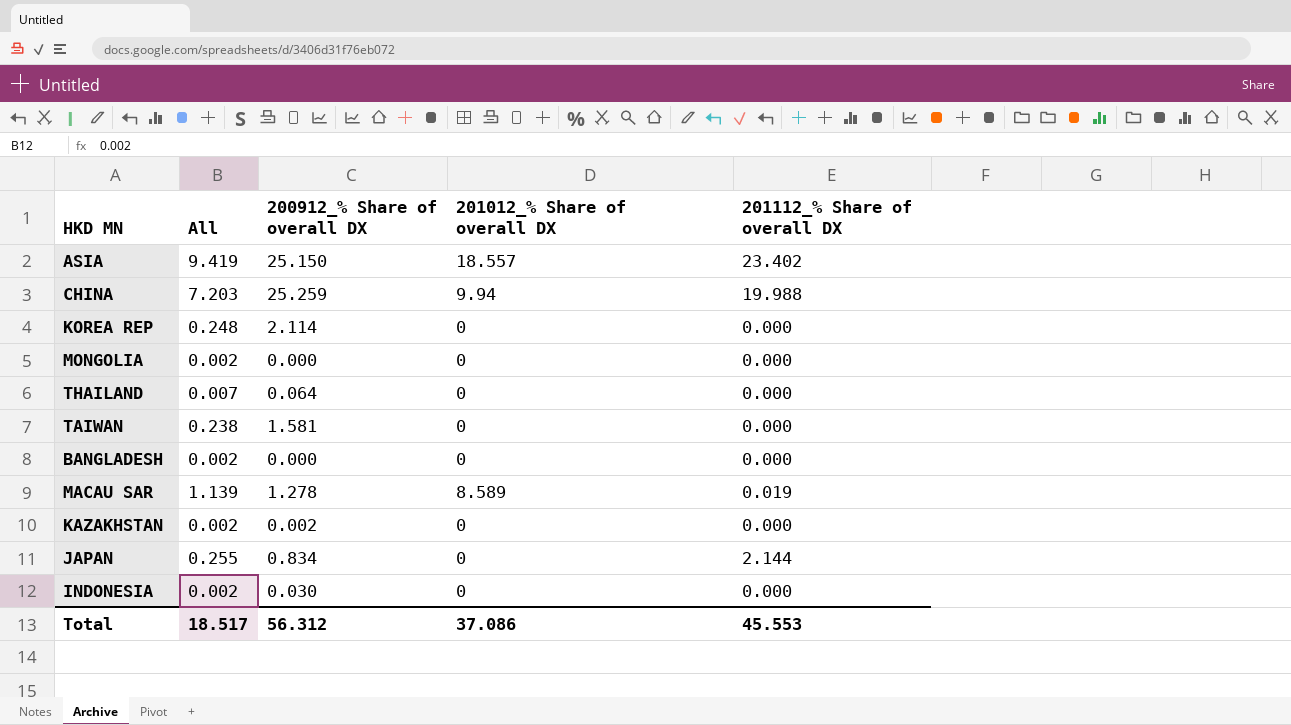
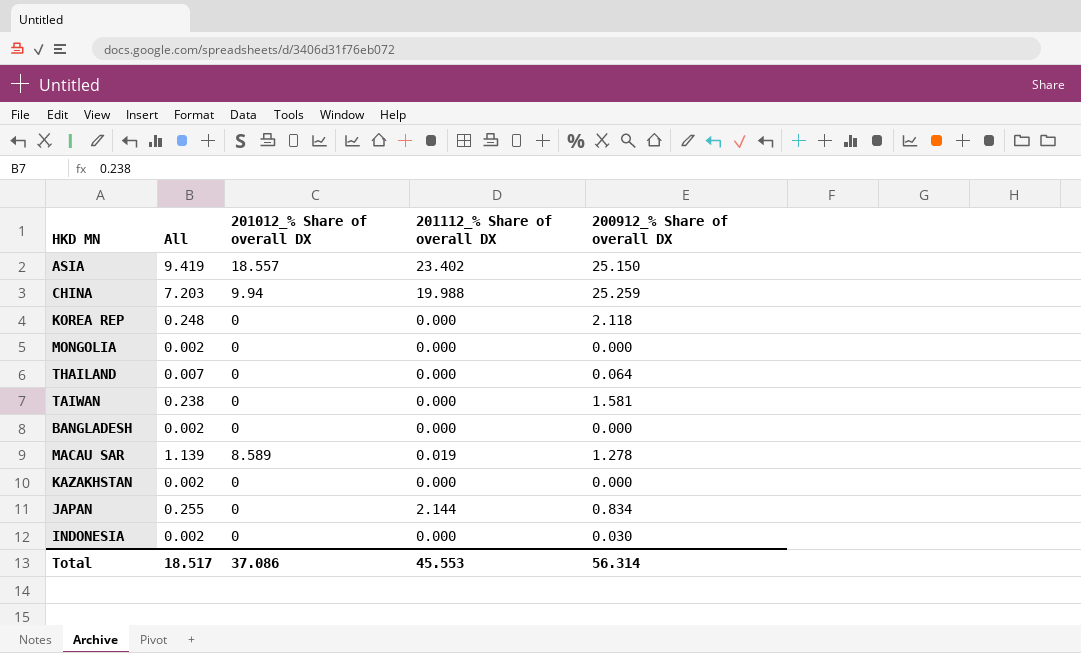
column 200912_% Share of overall DX | position: 3 -> 5
KOREA REP | 200912_% Share of overall DX: 2.114 -> 2.118
KAZAKHSTAN | 200912_% Share of overall DX: 0.002 -> 0.000
Total | 200912_% Share of overall DX: 56.312 -> 56.314

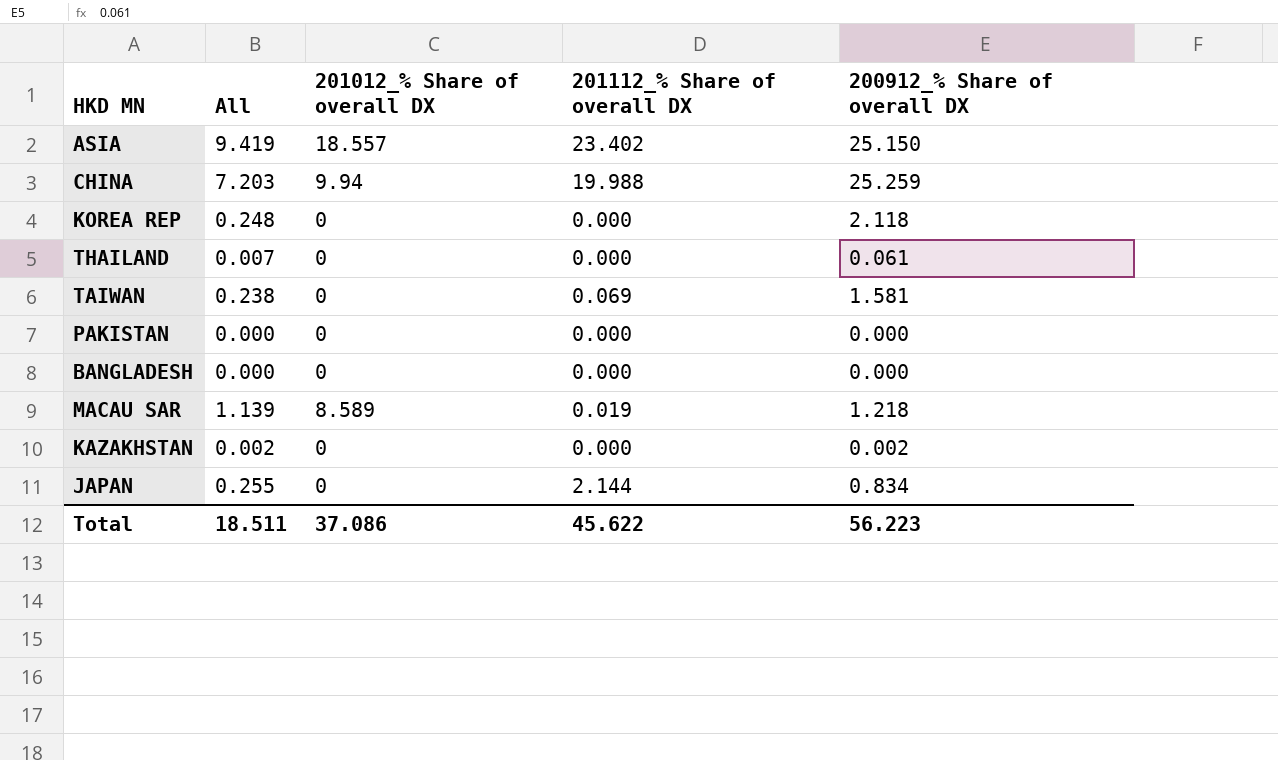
row MONGOLIA: 0.002 | 0 | 0.000 | 0.000 -> none
row INDONESIA: 0.002 | 0 | 0.000 | 0.030 -> none
THAILAND | 200912_% Share of overall DX: 0.064 -> 0.061
TAIWAN | 201112_% Share of overall DX: 0.000 -> 0.069
row PAKISTAN: none -> 0.000 | 0 | 0.000 | 0.000
BANGLADESH | All: 0.002 -> 0.000
MACAU SAR | 200912_% Share of overall DX: 1.278 -> 1.218
KAZAKHSTAN | 200912_% Share of overall DX: 0.000 -> 0.002
Total | All: 18.517 -> 18.511
Total | 201112_% Share of overall DX: 45.553 -> 45.622
Total | 200912_% Share of overall DX: 56.314 -> 56.223

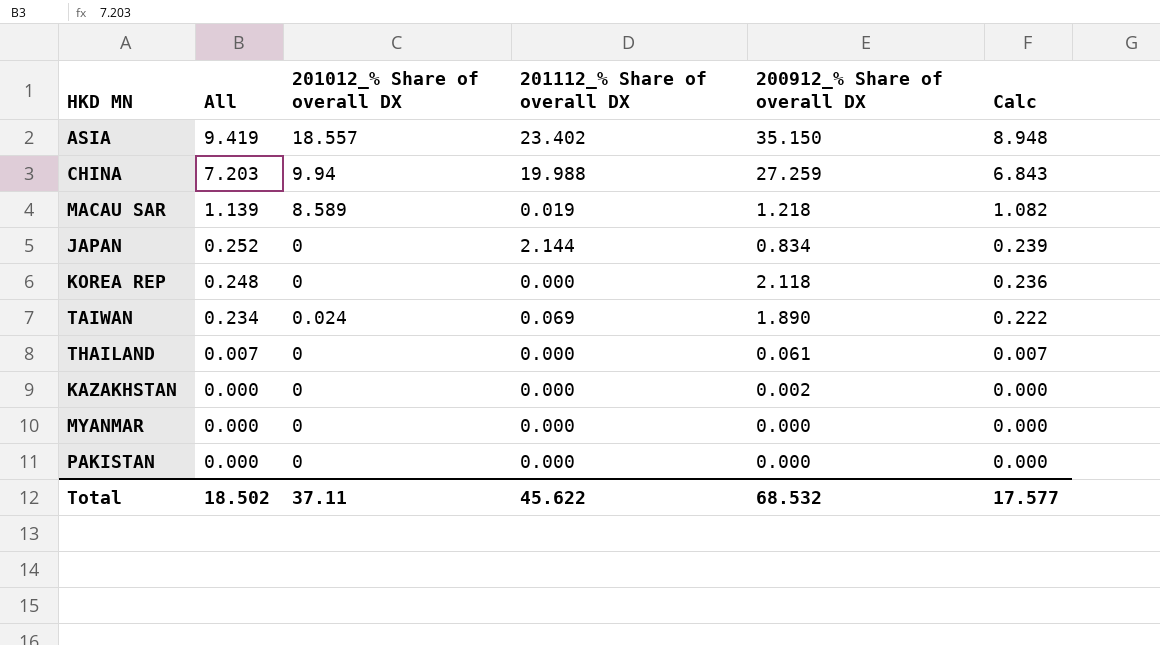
row order: none -> All descending
column Calc | formula: none -> [All] * 0.95
row BANGLADESH: 0.000 | 0 | 0.000 | 0.000 -> none
ASIA | 200912_% Share of overall DX: 25.150 -> 35.150
CHINA | 200912_% Share of overall DX: 25.259 -> 27.259
JAPAN | All: 0.255 -> 0.252
TAIWAN | All: 0.238 -> 0.234
TAIWAN | 201012_% Share of overall DX: 0 -> 0.024
TAIWAN | 200912_% Share of overall DX: 1.581 -> 1.890
KAZAKHSTAN | All: 0.002 -> 0.000
row MYANMAR: none -> 0.000 | 0 | 0.000 | 0.000 | 0.000
Total | All: 18.511 -> 18.502
Total | 201012_% Share of overall DX: 37.086 -> 37.11
Total | 200912_% Share of overall DX: 56.223 -> 68.532

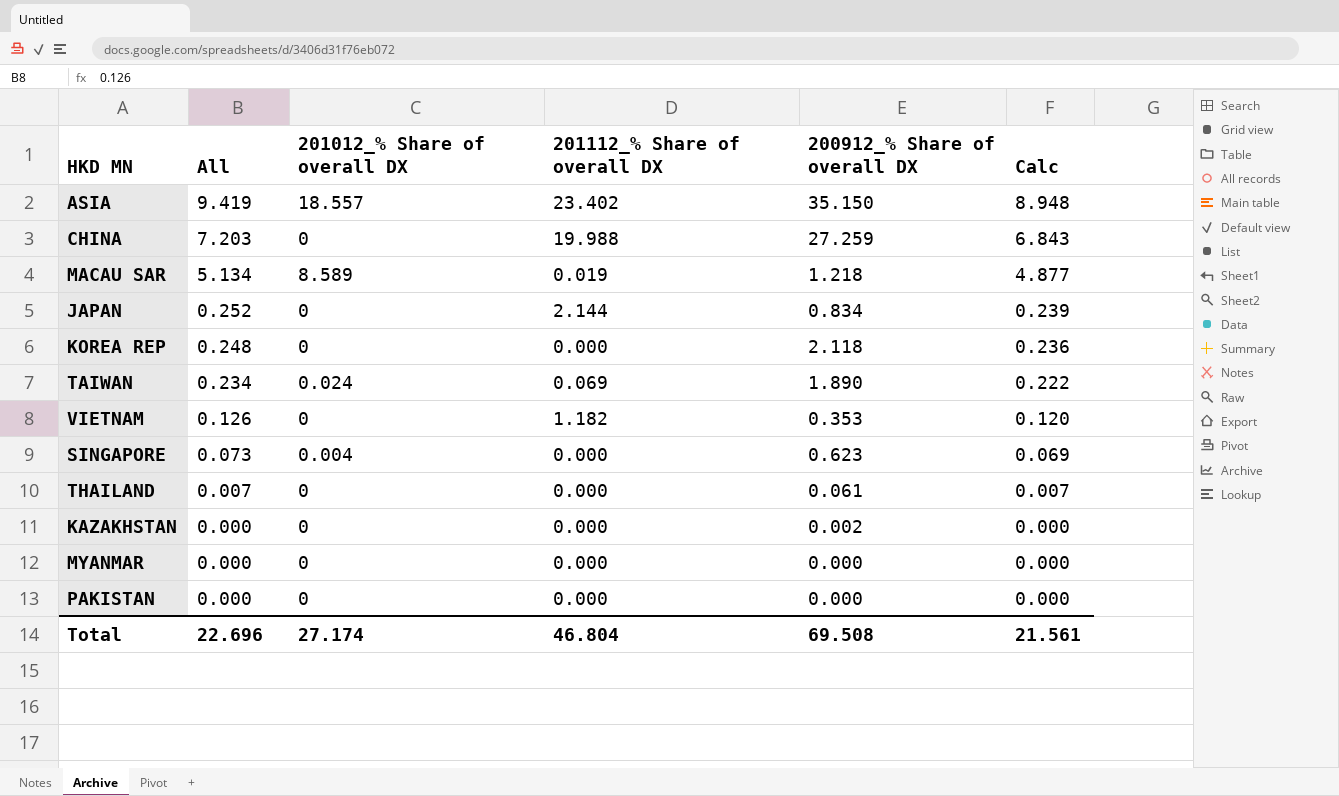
CHINA | 201012_% Share of overall DX: 9.94 -> 0
MACAU SAR | All: 1.139 -> 5.134
MACAU SAR | Calc: 1.082 -> 4.877
row VIETNAM: none -> 0.126 | 0 | 1.182 | 0.353 | 0.120
row SINGAPORE: none -> 0.073 | 0.004 | 0.000 | 0.623 | 0.069
Total | All: 18.502 -> 22.696
Total | 201012_% Share of overall DX: 37.11 -> 27.174
Total | 201112_% Share of overall DX: 45.622 -> 46.804
Total | 200912_% Share of overall DX: 68.532 -> 69.508
Total | Calc: 17.577 -> 21.561

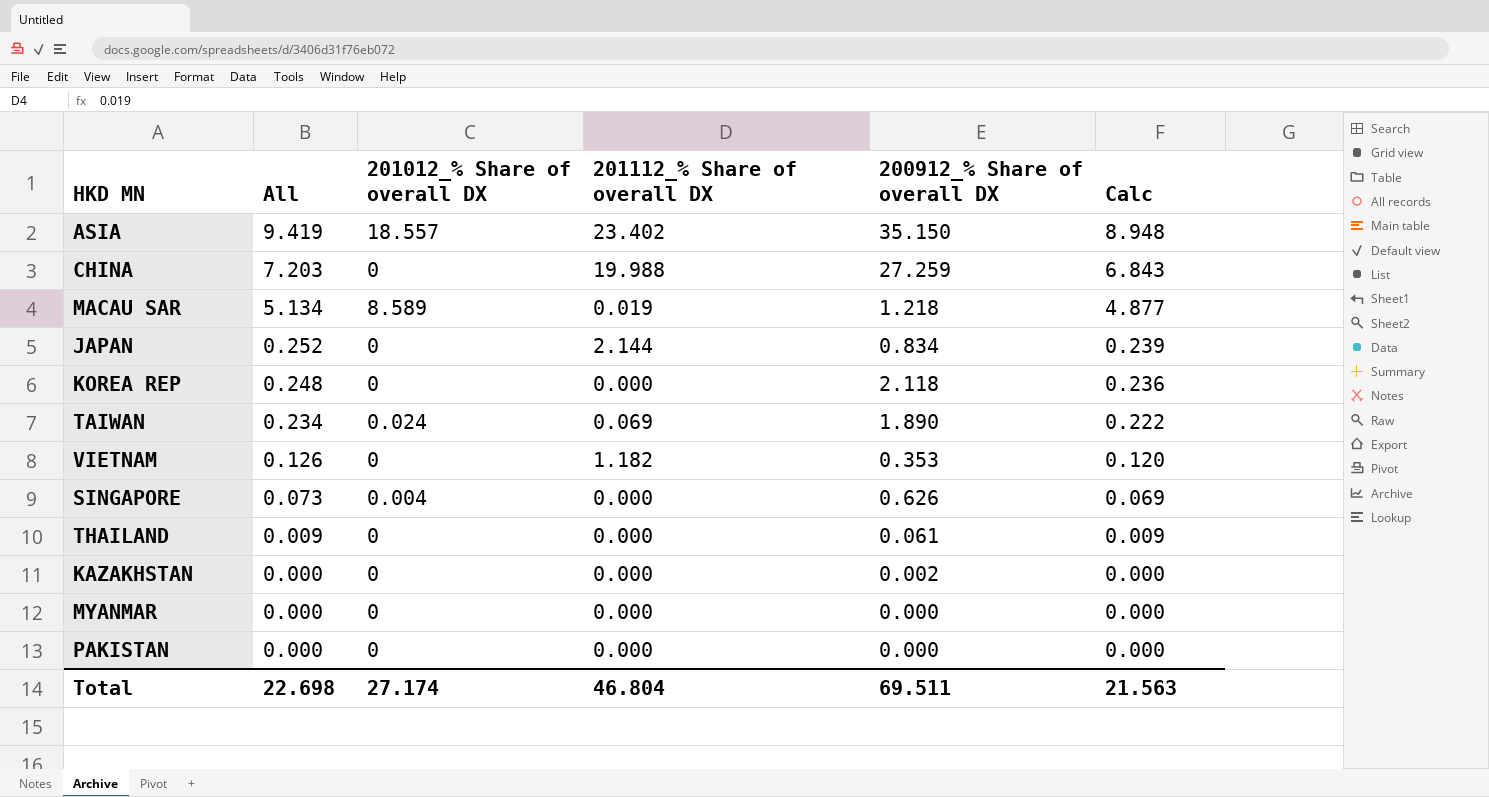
SINGAPORE | 200912_% Share of overall DX: 0.623 -> 0.626
THAILAND | All: 0.007 -> 0.009
THAILAND | Calc: 0.007 -> 0.009
Total | All: 22.696 -> 22.698
Total | 200912_% Share of overall DX: 69.508 -> 69.511
Total | Calc: 21.561 -> 21.563

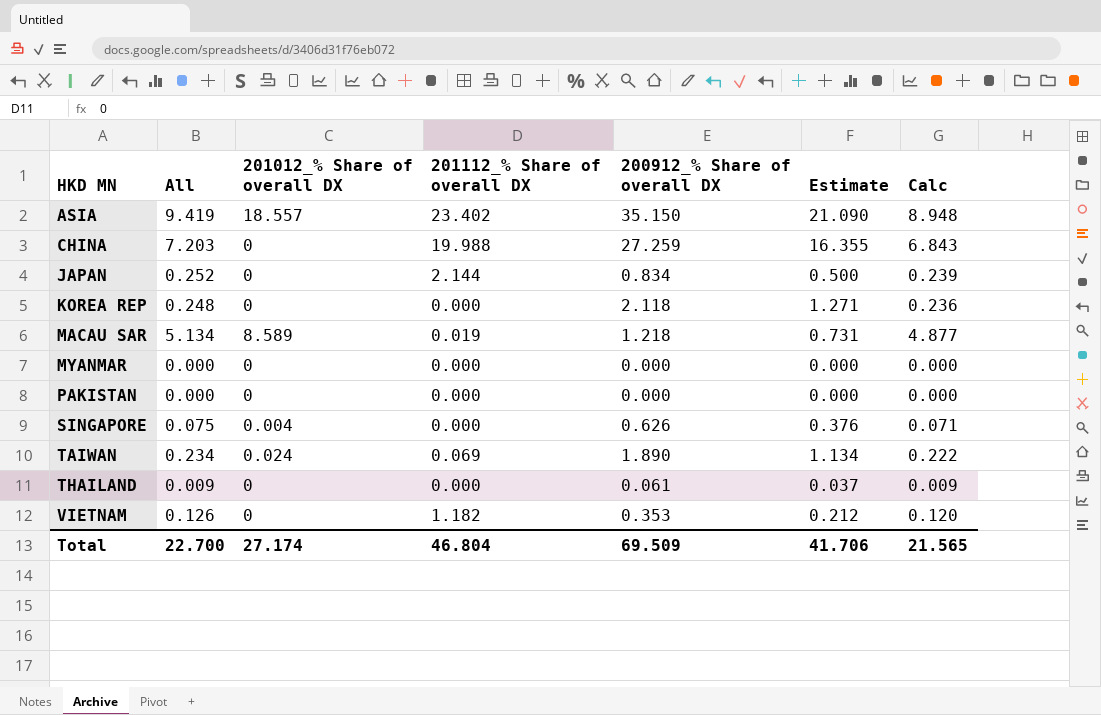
row order: All descending -> HKD MN ascending
column Estimate | formula: none -> [200912_% Share of overall DX] * 0.6
row KAZAKHSTAN: 0.000 | 0 | 0.000 | 0.002 | 0.000 -> none
SINGAPORE | All: 0.073 -> 0.075
SINGAPORE | Calc: 0.069 -> 0.071
Total | All: 22.698 -> 22.700
Total | 200912_% Share of overall DX: 69.511 -> 69.509
Total | Calc: 21.563 -> 21.565

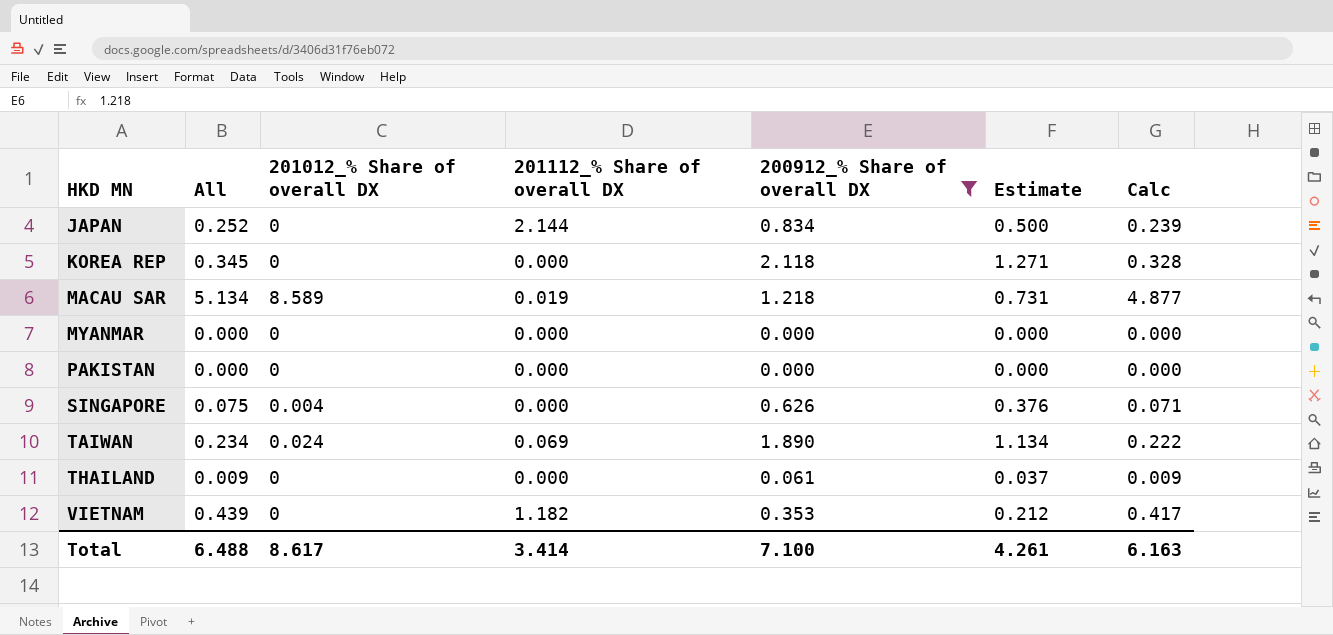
filter: none -> 200912_% Share of overall DX <= 2.118
KOREA REP | All: 0.248 -> 0.345
KOREA REP | Calc: 0.236 -> 0.328
VIETNAM | All: 0.126 -> 0.439
VIETNAM | Calc: 0.120 -> 0.417
Total | All: 22.700 -> 6.488
Total | 201012_% Share of overall DX: 27.174 -> 8.617
Total | 201112_% Share of overall DX: 46.804 -> 3.414
Total | 200912_% Share of overall DX: 69.509 -> 7.100
Total | Estimate: 41.706 -> 4.261
Total | Calc: 21.565 -> 6.163

